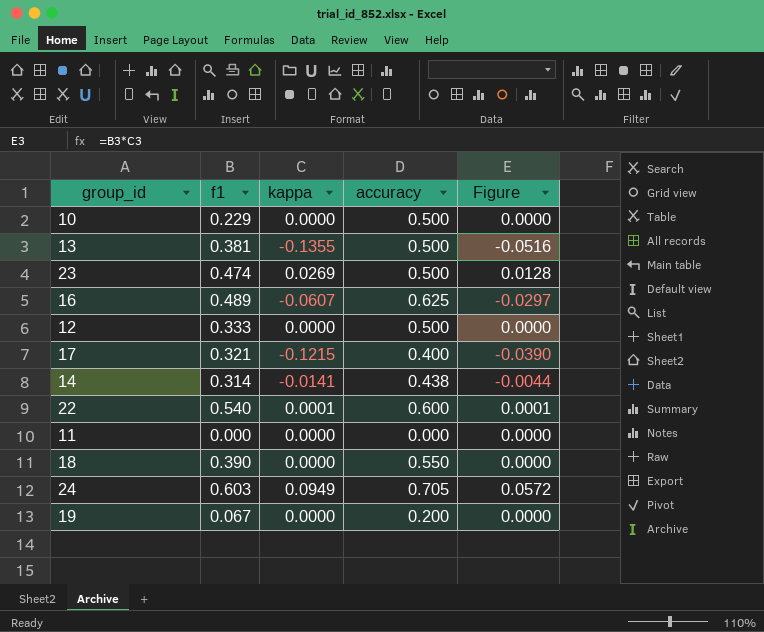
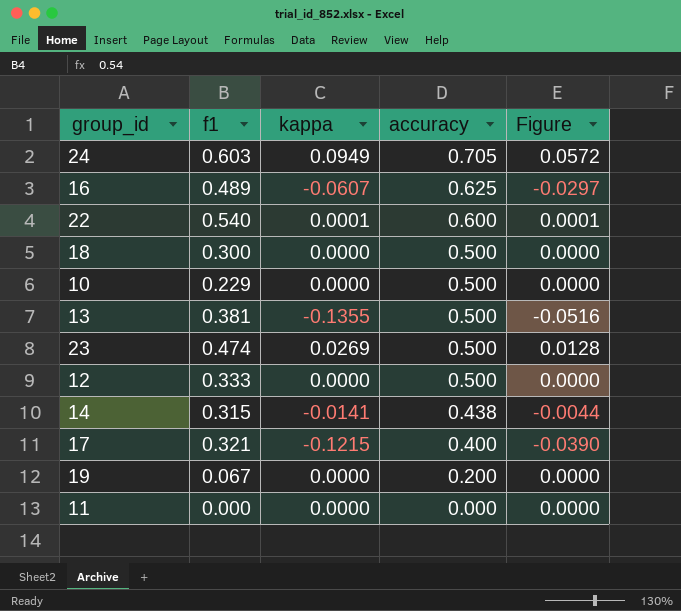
row order: none -> accuracy descending
18 | f1: 0.390 -> 0.300
18 | accuracy: 0.550 -> 0.500
14 | f1: 0.314 -> 0.315

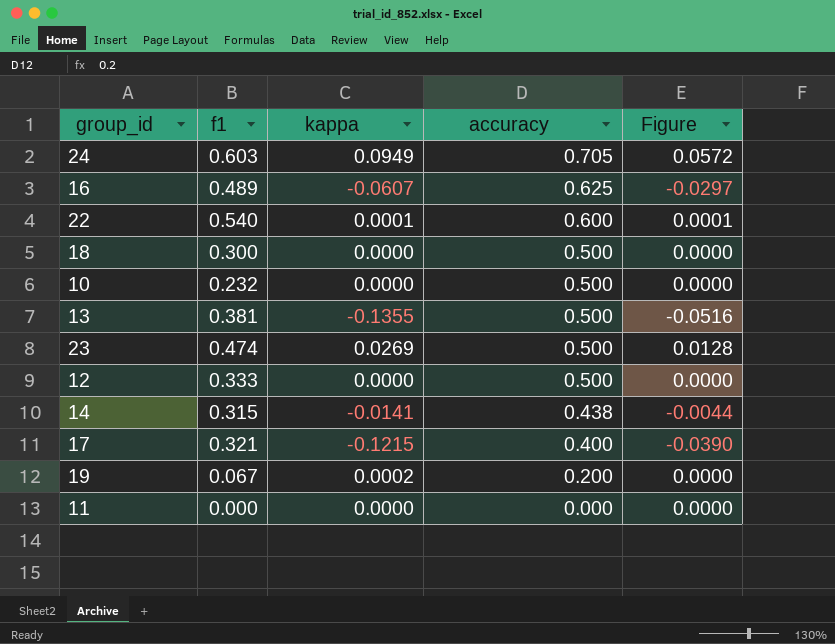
10 | f1: 0.229 -> 0.232
19 | kappa: 0.0000 -> 0.0002

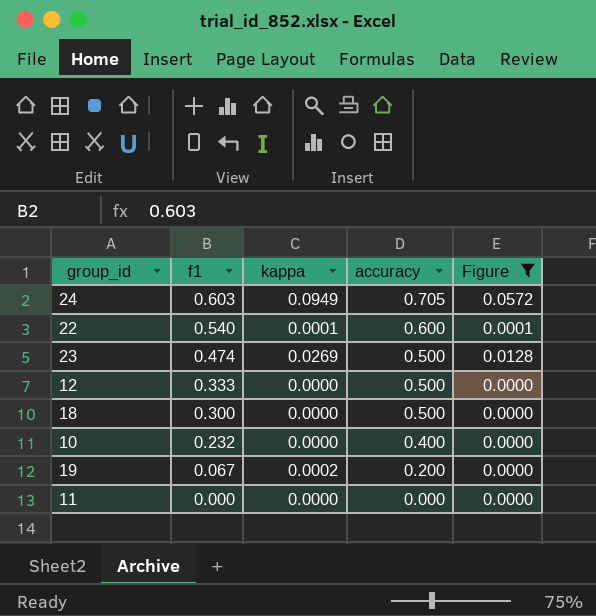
filter: none -> Figure >= 0.0000
row order: accuracy descending -> f1 descending
10 | accuracy: 0.500 -> 0.400

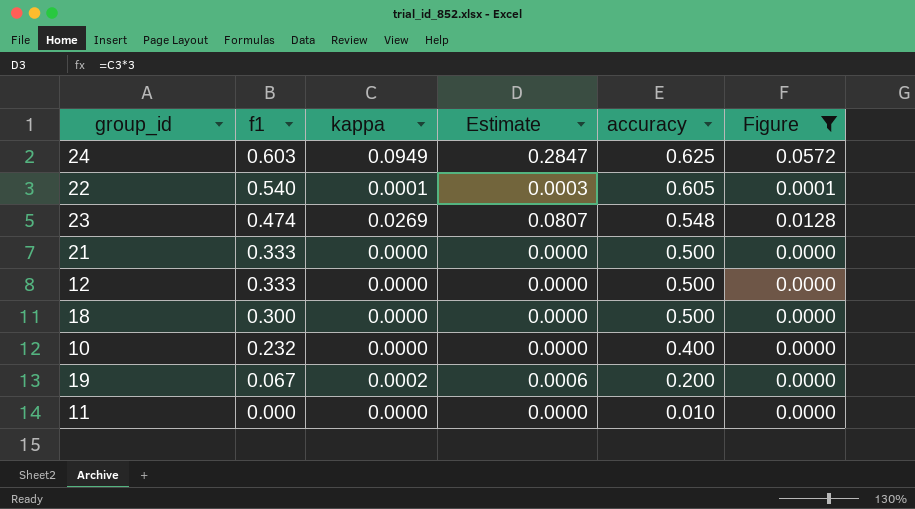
column Estimate | formula: none -> [kappa] * 3
24 | accuracy: 0.705 -> 0.625
22 | accuracy: 0.600 -> 0.605
23 | accuracy: 0.500 -> 0.548
row 21: none -> 0.333 | 0.0000 | 0.0000 | 0.500 | 0.0000
11 | accuracy: 0.000 -> 0.010

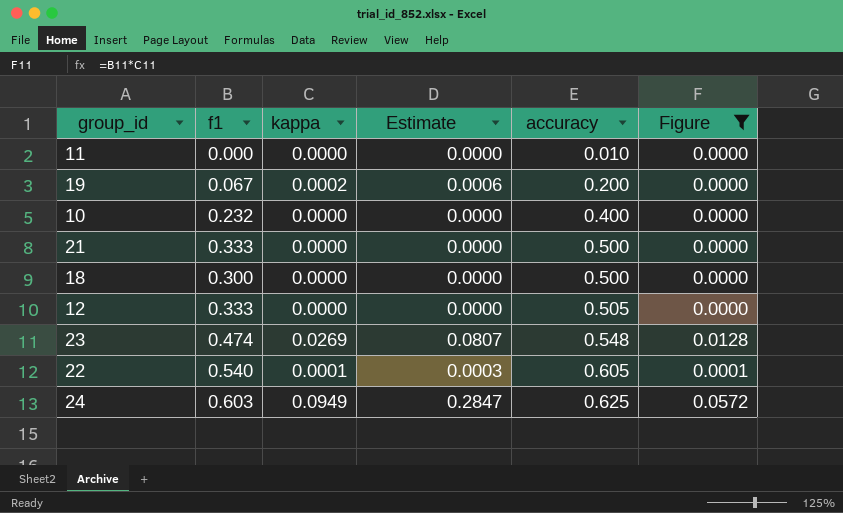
row order: f1 descending -> accuracy ascending
12 | accuracy: 0.500 -> 0.505

